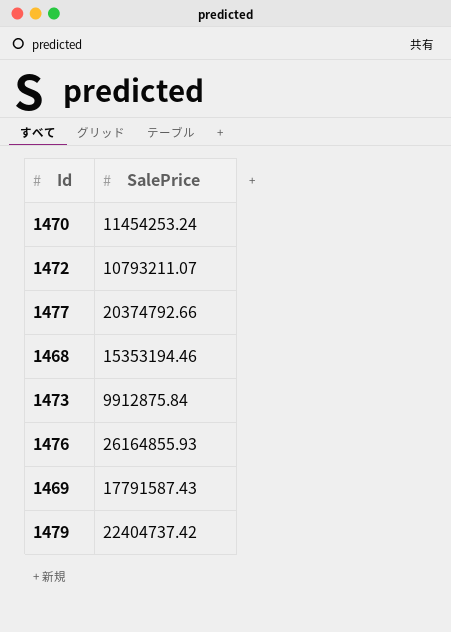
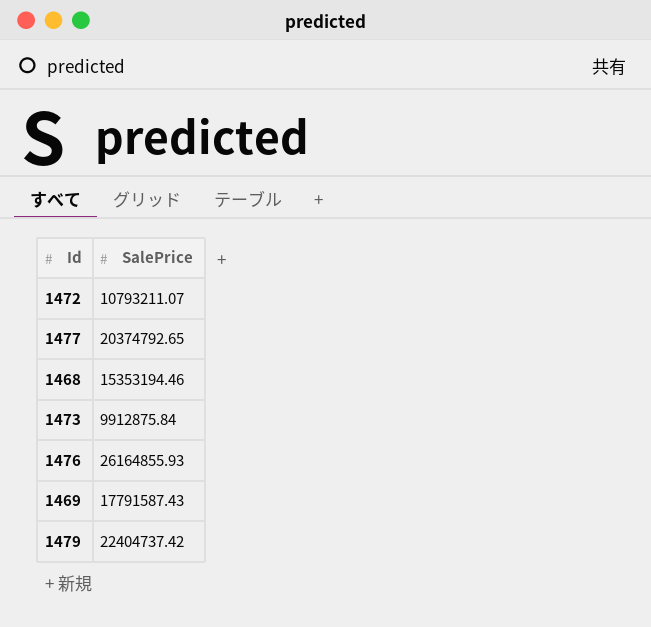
row 1470: 11454253.24 -> none
1477 | SalePrice: 20374792.66 -> 20374792.65

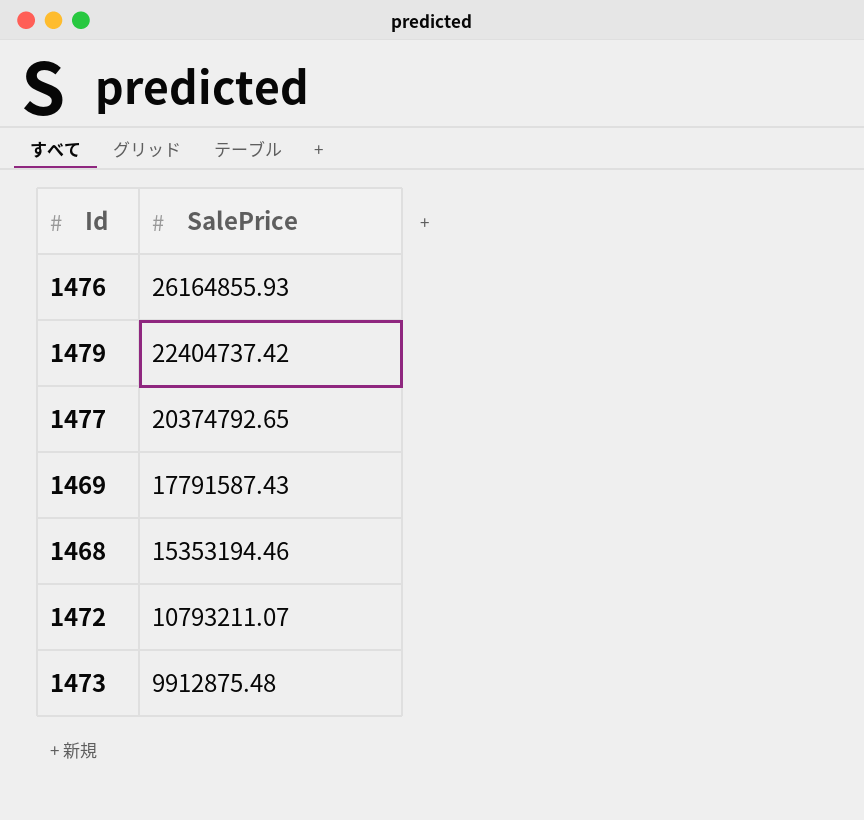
row order: none -> SalePrice descending
1473 | SalePrice: 9912875.84 -> 9912875.48

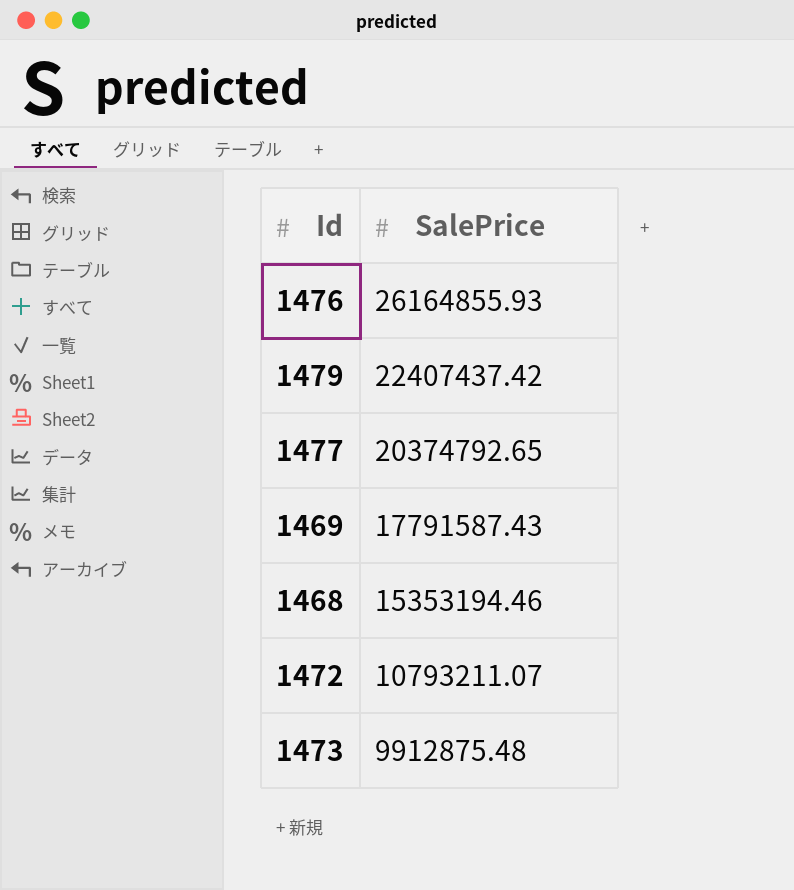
1479 | SalePrice: 22404737.42 -> 22407437.42

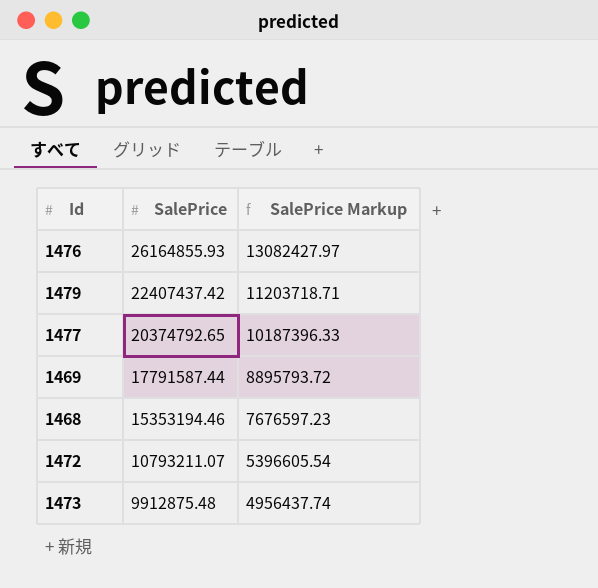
column SalePrice Markup | formula: none -> [SalePrice] * 0.5
1469 | SalePrice: 17791587.43 -> 17791587.44

